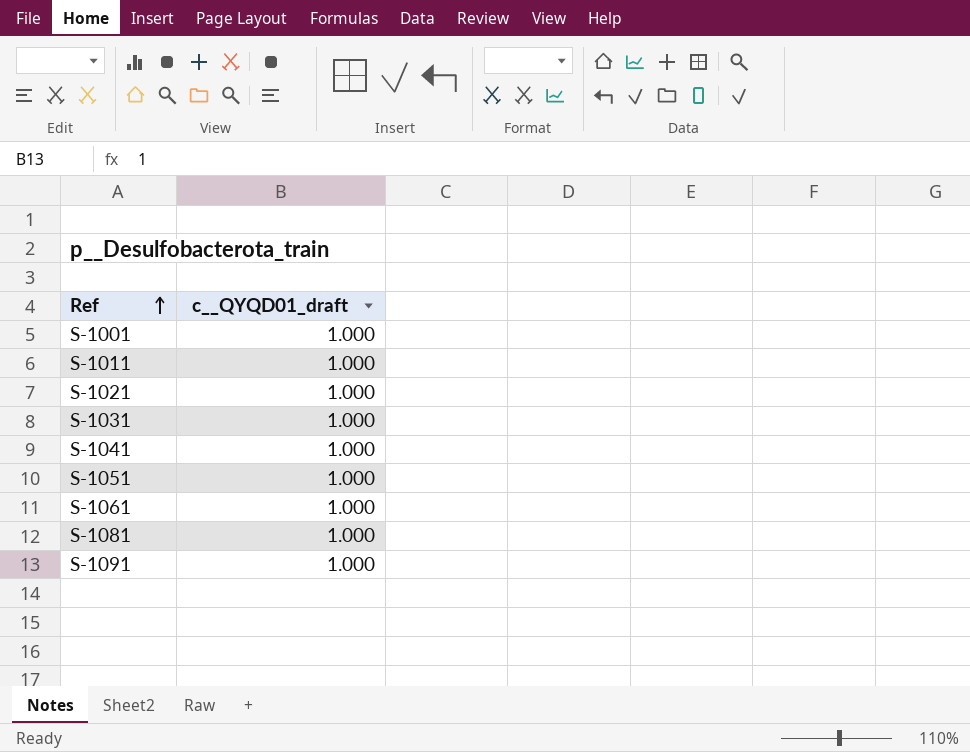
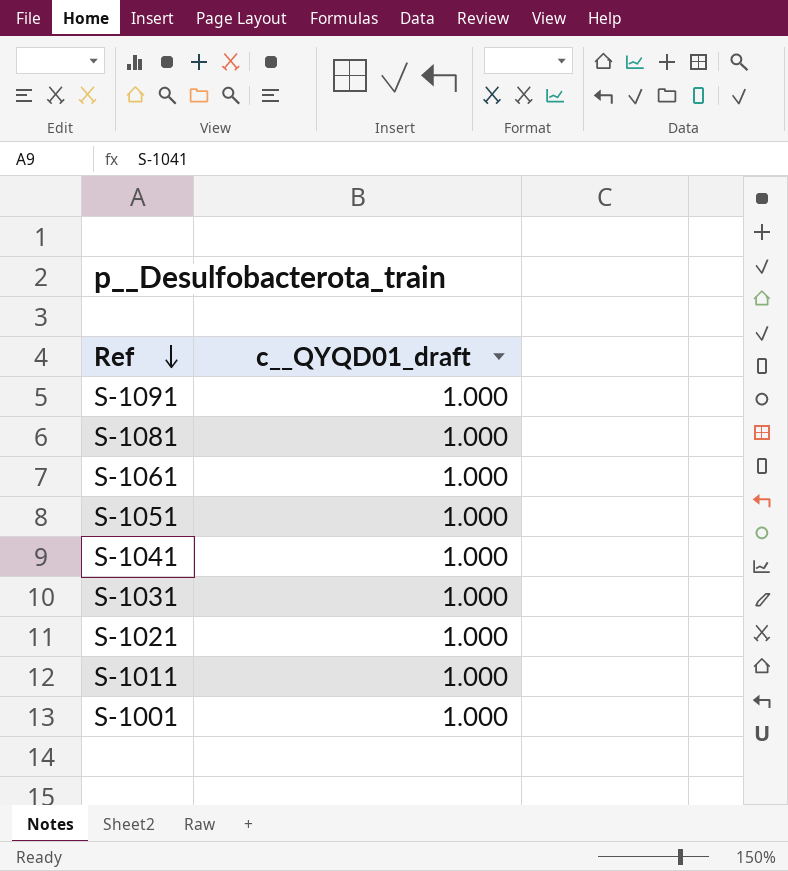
row order: Ref ascending -> Ref descending

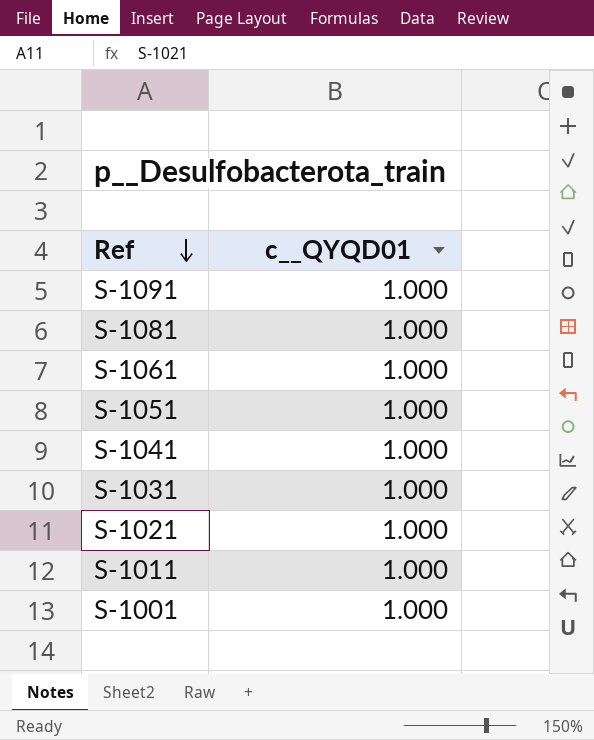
column name: c__QYQD01_draft -> c__QYQD01

